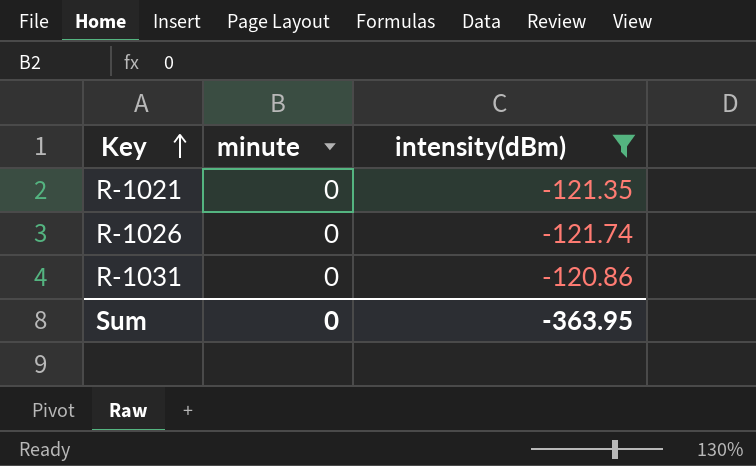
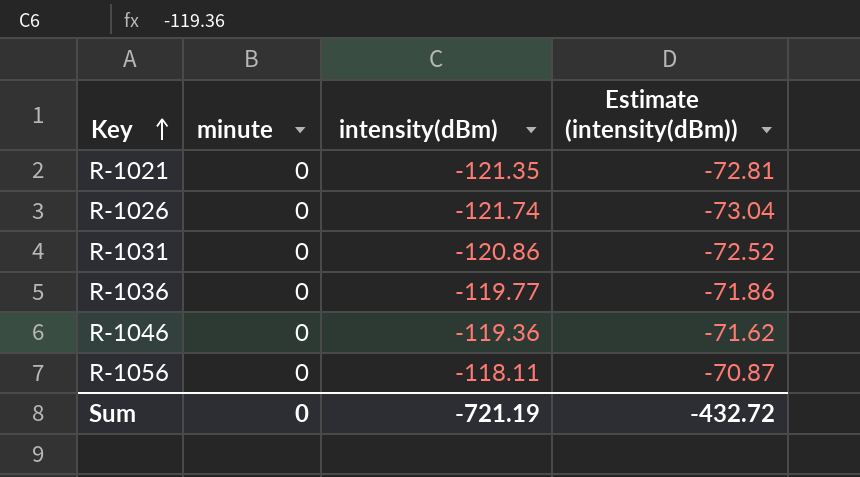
filter: intensity(dBm) <= -120.86 -> none
column Estimate (intensity(dBm)) | formula: none -> [intensity(dBm)] * 0.6
Sum | intensity(dBm): -363.95 -> -721.19

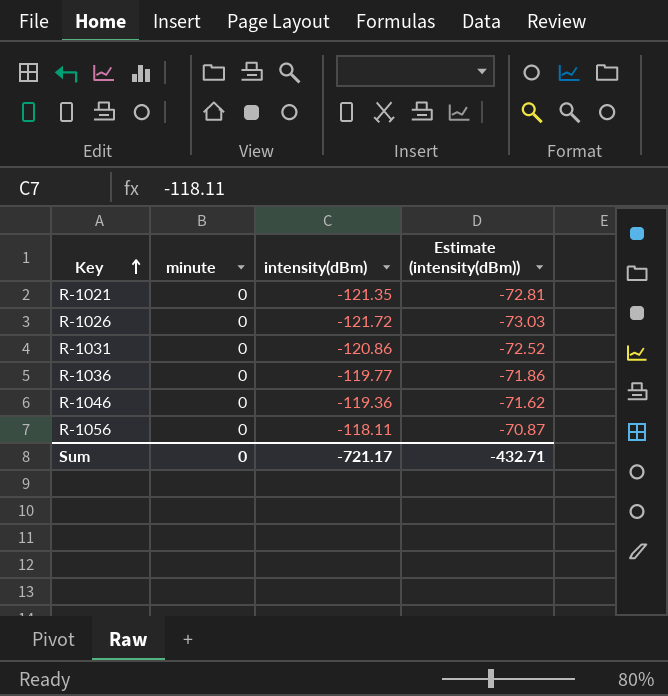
R-1026 | intensity(dBm): -121.74 -> -121.72
R-1026 | Estimate (intensity(dBm)): -73.04 -> -73.03
Sum | intensity(dBm): -721.19 -> -721.17
Sum | Estimate (intensity(dBm)): -432.72 -> -432.71

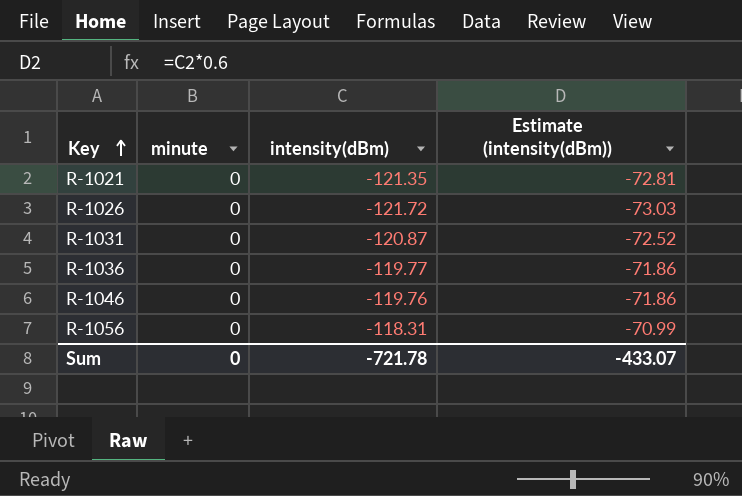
R-1031 | intensity(dBm): -120.86 -> -120.87
R-1046 | intensity(dBm): -119.36 -> -119.76
R-1046 | Estimate (intensity(dBm)): -71.62 -> -71.86
R-1056 | intensity(dBm): -118.11 -> -118.31
R-1056 | Estimate (intensity(dBm)): -70.87 -> -70.99
Sum | intensity(dBm): -721.17 -> -721.78
Sum | Estimate (intensity(dBm)): -432.71 -> -433.07

